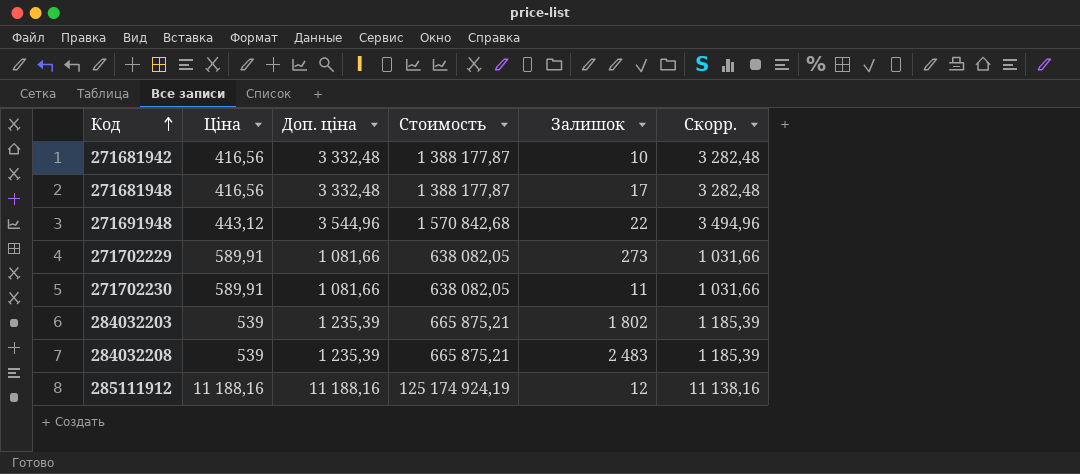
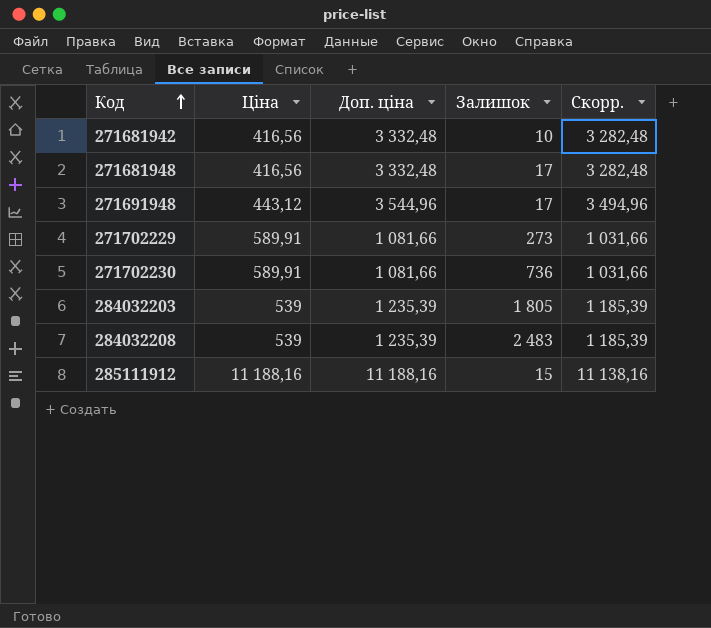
column Стоимость | formula: [Ціна] * [Доп. ціна] -> none
271691948 | Залишок: 22 -> 17
271702230 | Залишок: 11 -> 736
284032203 | Залишок: 1 802 -> 1 805
285111912 | Залишок: 12 -> 15

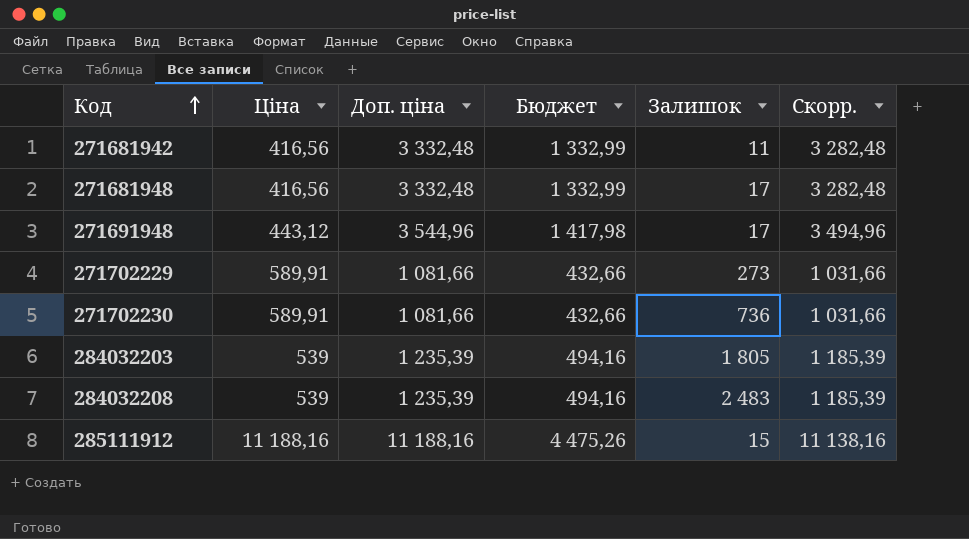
column Бюджет | formula: none -> [Доп. ціна] * 0,4
271681942 | Залишок: 10 -> 11

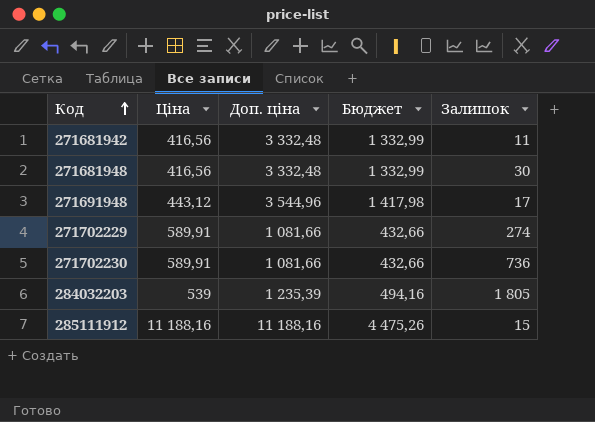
column Скорр. | formula: [Доп. ціна] - 50 -> none
row 284032208: 539 | 1 235,39 | 494,16 | 2 483 | 1 185,39 -> none
271681948 | Залишок: 17 -> 30
271702229 | Залишок: 273 -> 274

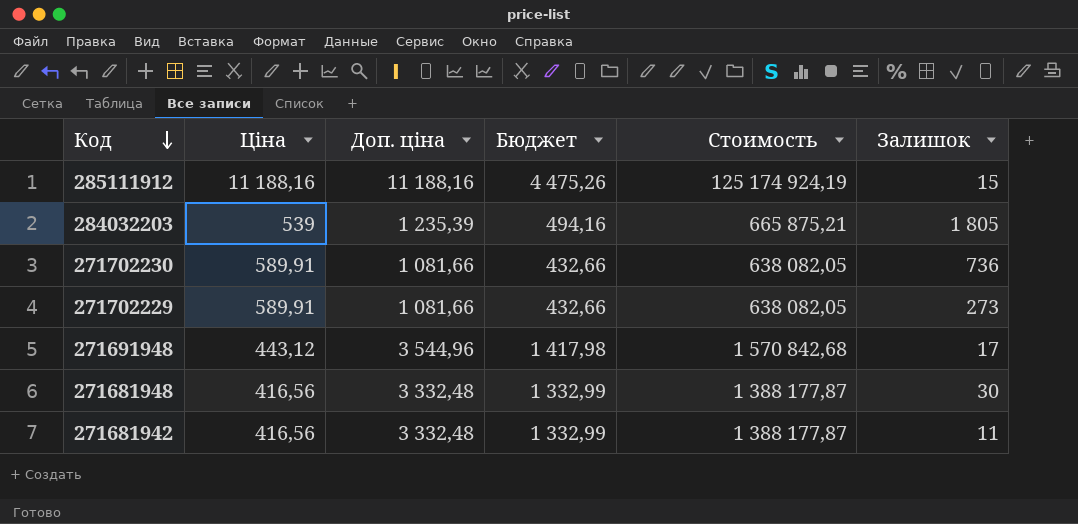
row order: Код ascending -> Код descending
column Стоимость | formula: none -> [Ціна] * [Доп. ціна]
271702229 | Залишок: 274 -> 273

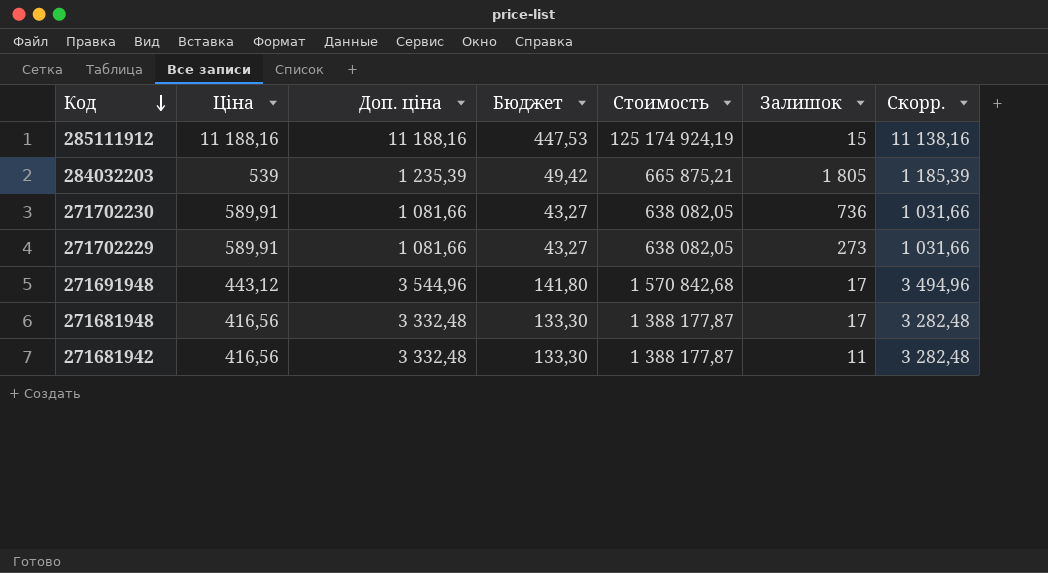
column Бюджет | formula: [Доп. ціна] * 0,4 -> [Доп. ціна] * 0,04
column Скорр. | formula: none -> [Доп. ціна] - 50
271681948 | Залишок: 30 -> 17

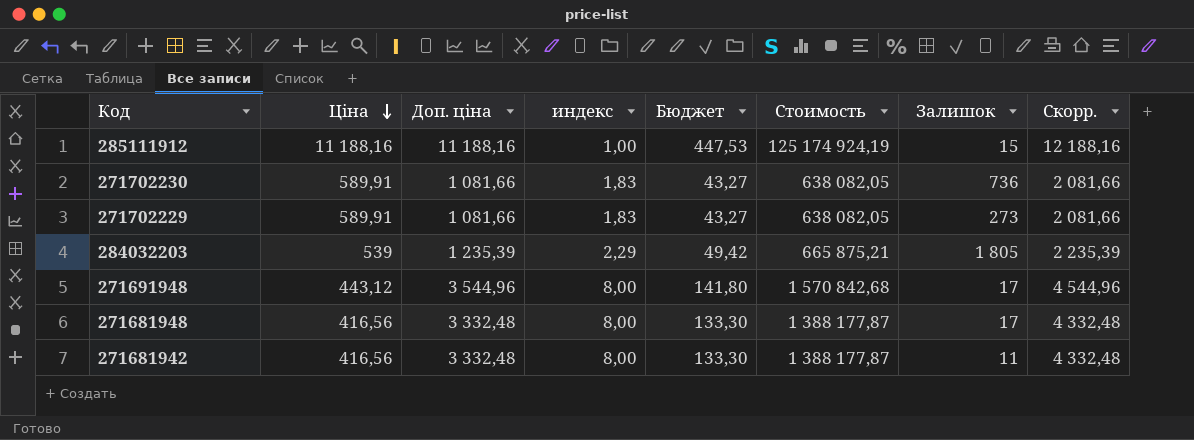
row order: Код descending -> Ціна descending
column индекс | formula: none -> [Доп. ціна] / [Ціна]
column Скорр. | formula: [Доп. ціна] - 50 -> [Доп. ціна] + 1000

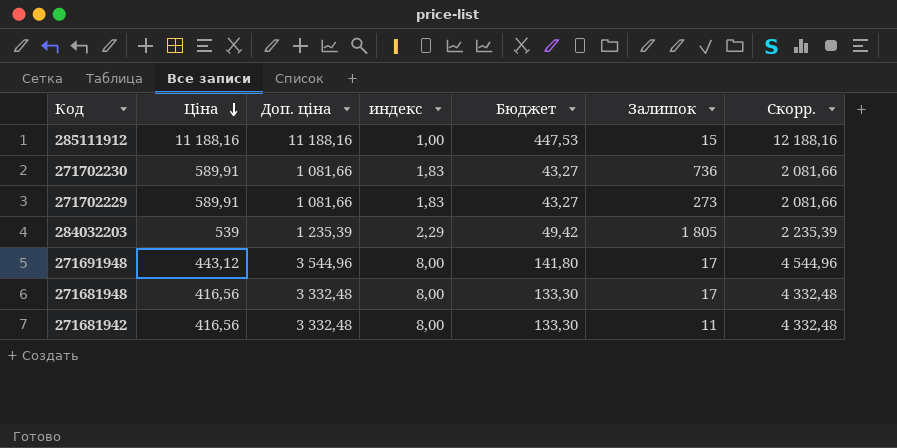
column Стоимость | formula: [Ціна] * [Доп. ціна] -> none

